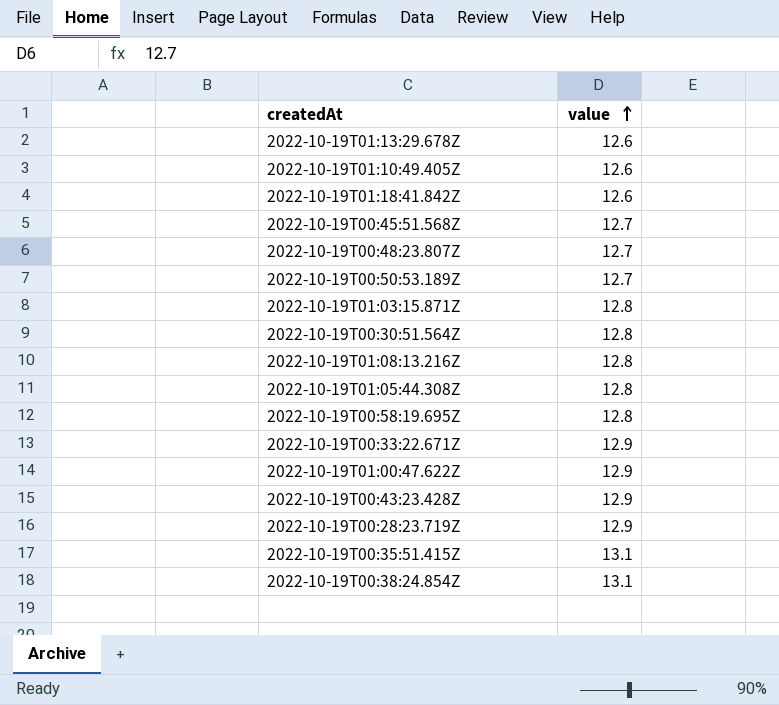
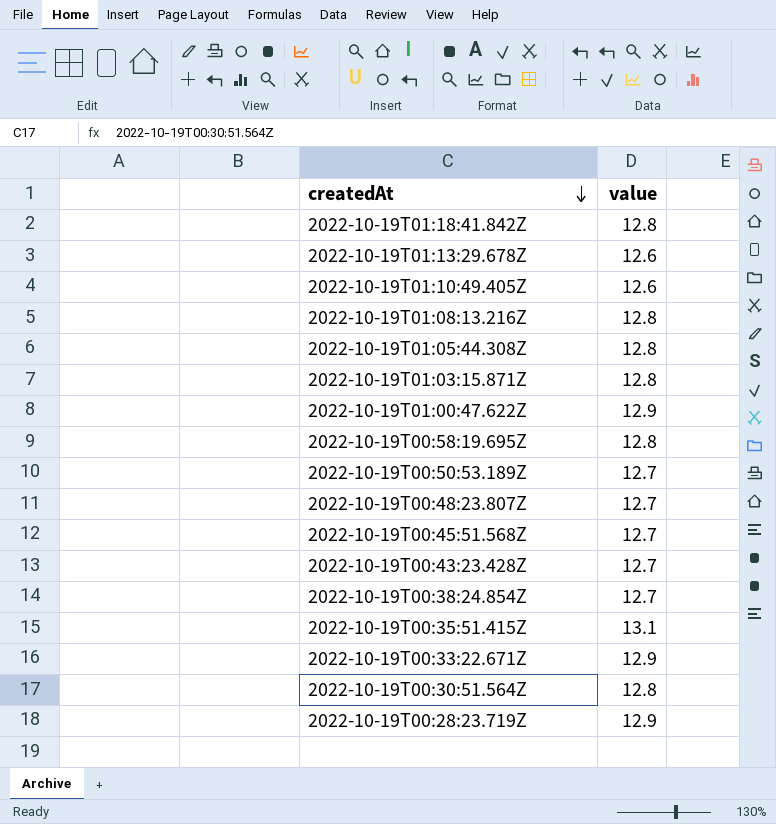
row order: value ascending -> createdAt descending
2022-10-19T01:18:41.842Z | value: 12.6 -> 12.8
2022-10-19T00:43:23.428Z | value: 12.9 -> 12.7
2022-10-19T00:38:24.854Z | value: 13.1 -> 12.7

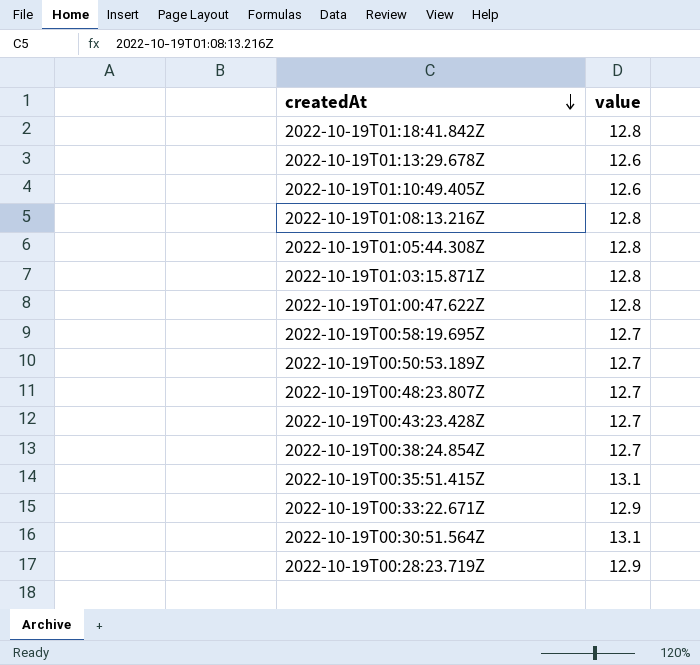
row 2022-10-19T00:45:51.568Z: 12.7 -> none
2022-10-19T01:00:47.622Z | value: 12.9 -> 12.8
2022-10-19T00:58:19.695Z | value: 12.8 -> 12.7
2022-10-19T00:30:51.564Z | value: 12.8 -> 13.1

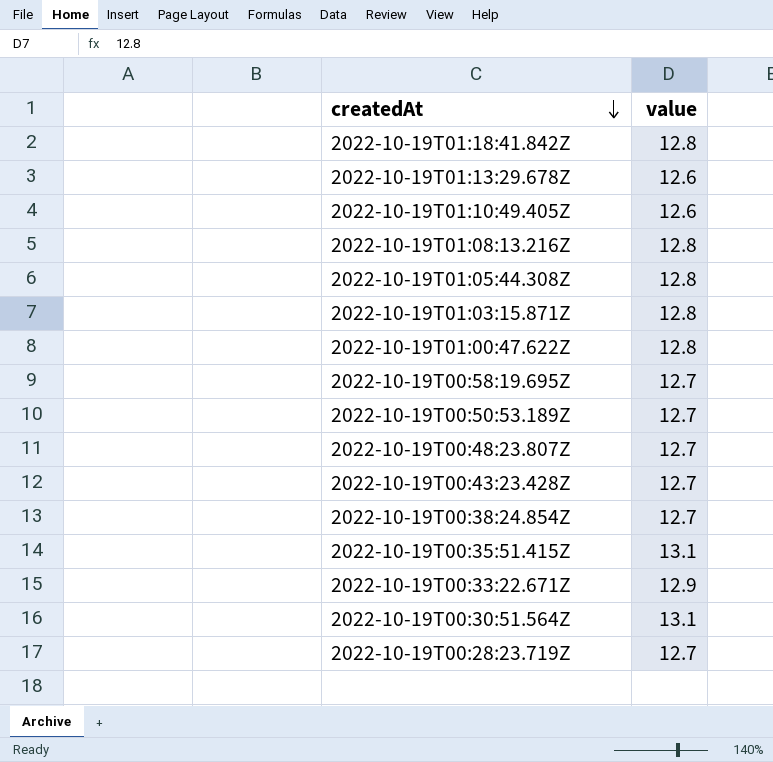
2022-10-19T00:28:23.719Z | value: 12.9 -> 12.7

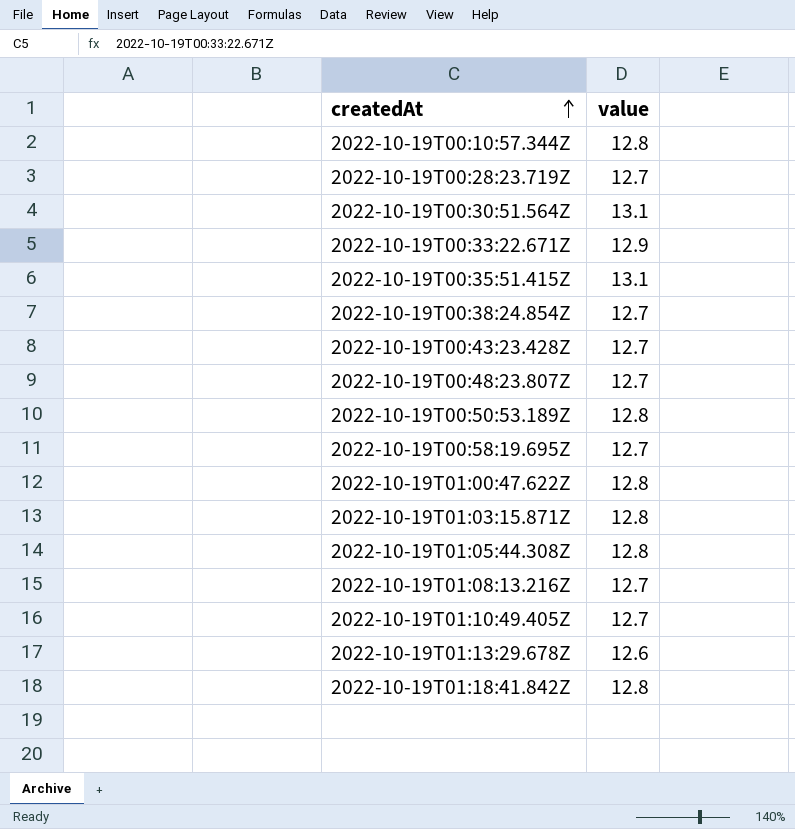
row order: createdAt descending -> createdAt ascending
row 2022-10-19T00:10:57.344Z: none -> 12.8
2022-10-19T00:50:53.189Z | value: 12.7 -> 12.8
2022-10-19T01:08:13.216Z | value: 12.8 -> 12.7
2022-10-19T01:10:49.405Z | value: 12.6 -> 12.7

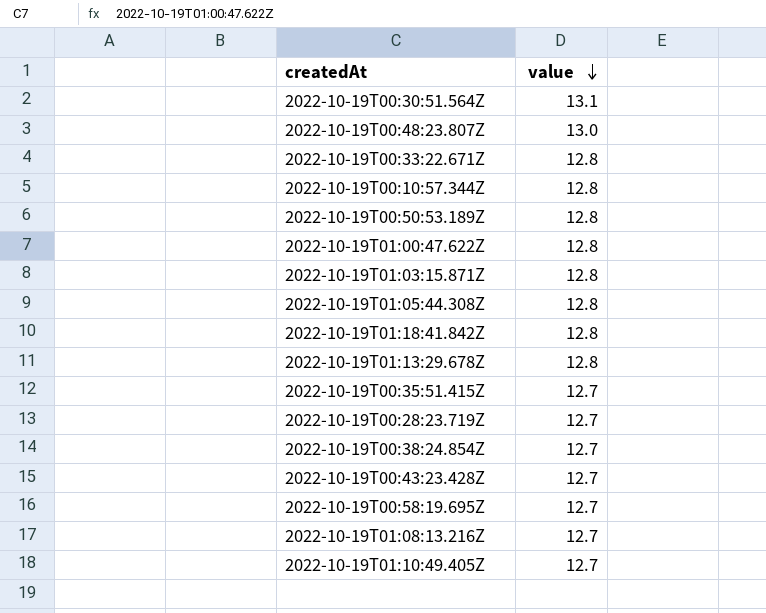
row order: createdAt ascending -> value descending
2022-10-19T00:48:23.807Z | value: 12.7 -> 13.0
2022-10-19T00:33:22.671Z | value: 12.9 -> 12.8
2022-10-19T01:13:29.678Z | value: 12.6 -> 12.8
2022-10-19T00:35:51.415Z | value: 13.1 -> 12.7

